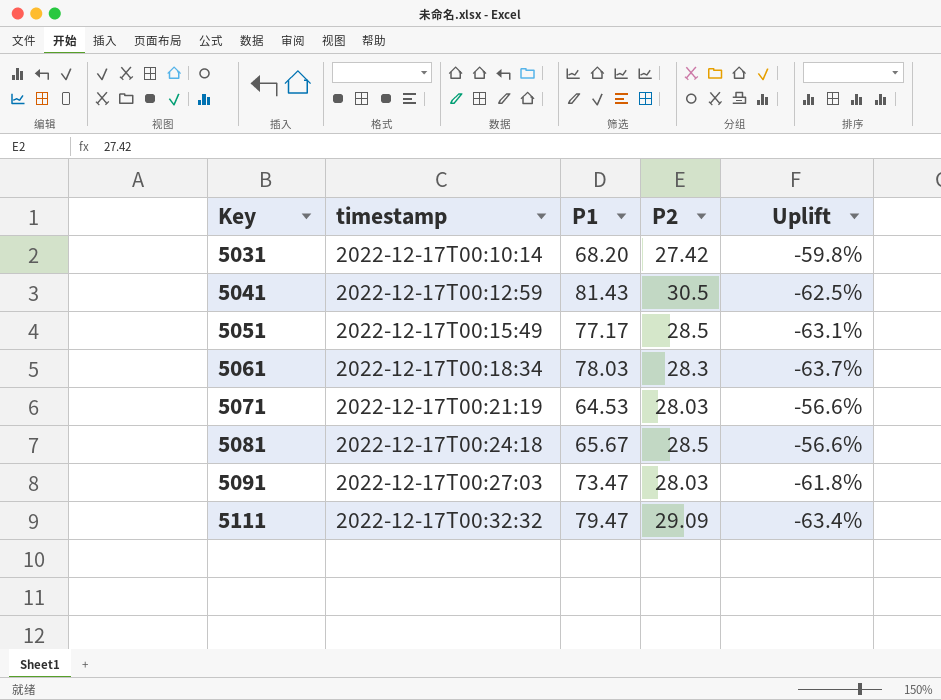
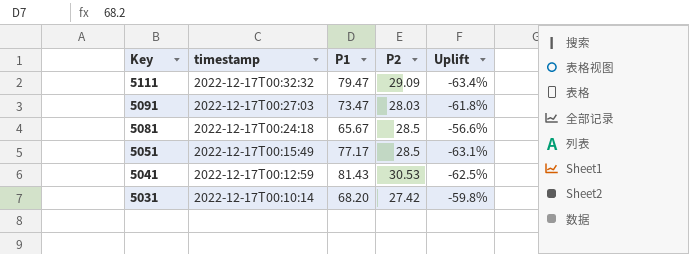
row order: Key ascending -> Key descending
row 5061: 2022-12-17T00:18:34 | 78.03 | 28.3 | -63.7% -> none
row 5071: 2022-12-17T00:21:19 | 64.53 | 28.03 | -56.6% -> none
5041 | P2: 30.5 -> 30.53

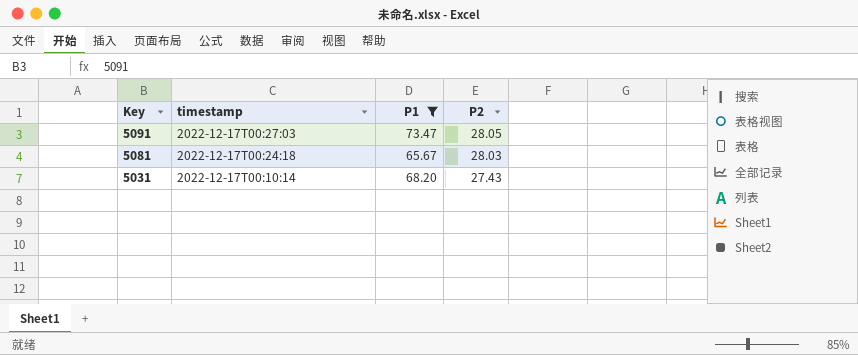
filter: none -> P1 <= 73.47
column Uplift | formula: ([P2] - [P1]) / [P1] -> none
5091 | P2: 28.03 -> 28.05
5081 | P2: 28.5 -> 28.03
5031 | P2: 27.42 -> 27.43

